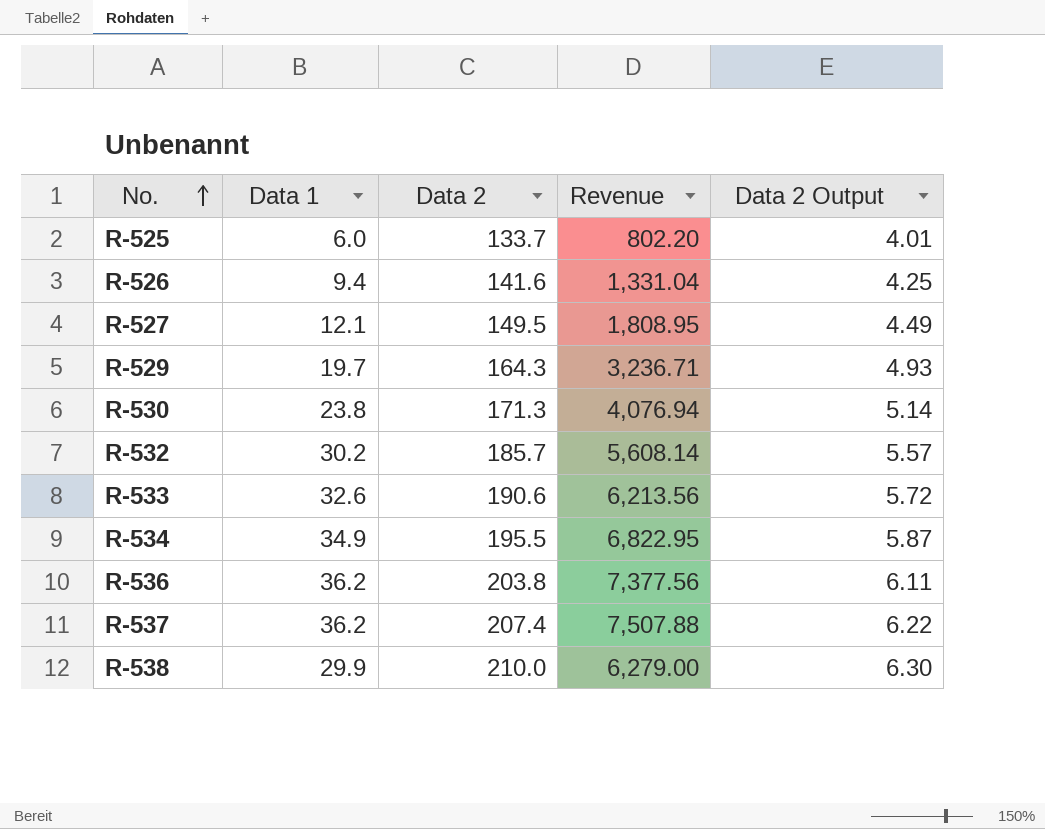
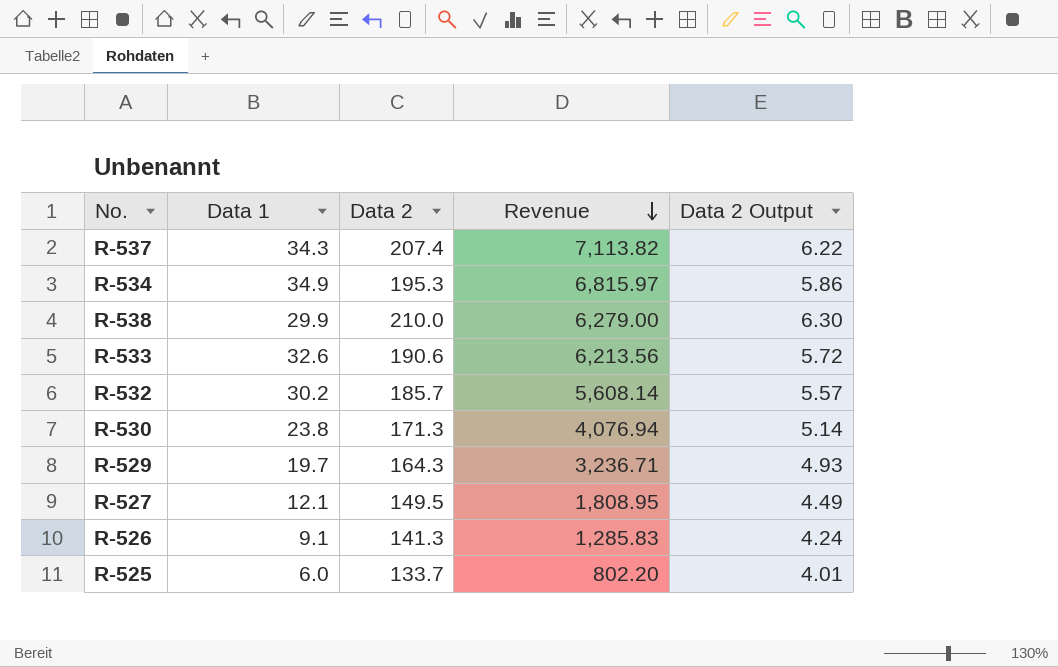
row order: No. ascending -> Revenue descending
row R-536: 36.2 | 203.8 | 7,377.56 | 6.11 -> none
R-537 | Data 1: 36.2 -> 34.3
R-537 | Revenue: 7,507.88 -> 7,113.82
R-534 | Data 2: 195.5 -> 195.3
R-534 | Revenue: 6,822.95 -> 6,815.97
R-534 | Data 2 Output: 5.87 -> 5.86
R-526 | Data 1: 9.4 -> 9.1
R-526 | Data 2: 141.6 -> 141.3
R-526 | Revenue: 1,331.04 -> 1,285.83
R-526 | Data 2 Output: 4.25 -> 4.24

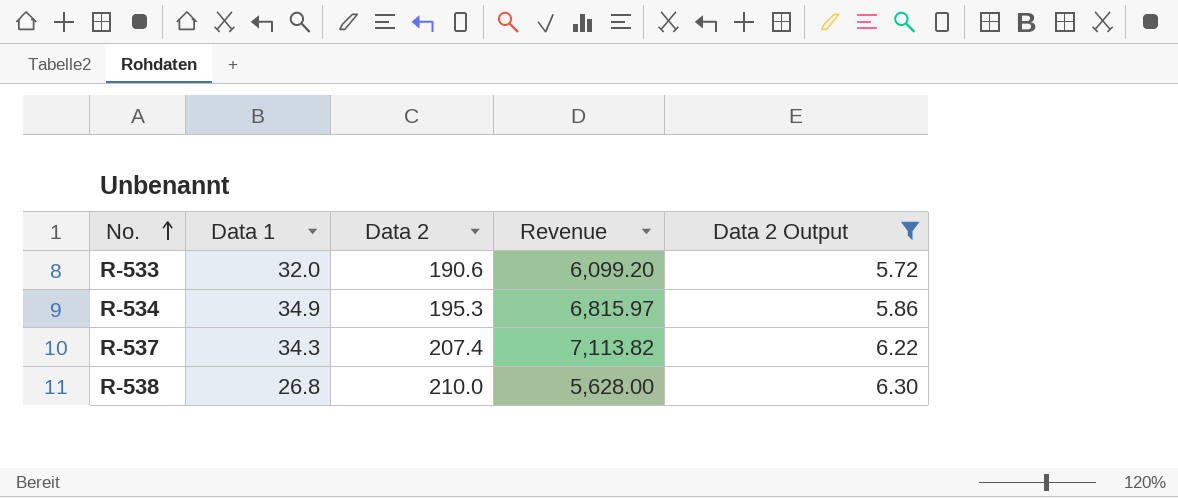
filter: none -> Data 2 Output >= 5.72
row order: Revenue descending -> No. ascending
R-533 | Data 1: 32.6 -> 32.0
R-533 | Revenue: 6,213.56 -> 6,099.20
R-538 | Data 1: 29.9 -> 26.8
R-538 | Revenue: 6,279.00 -> 5,628.00

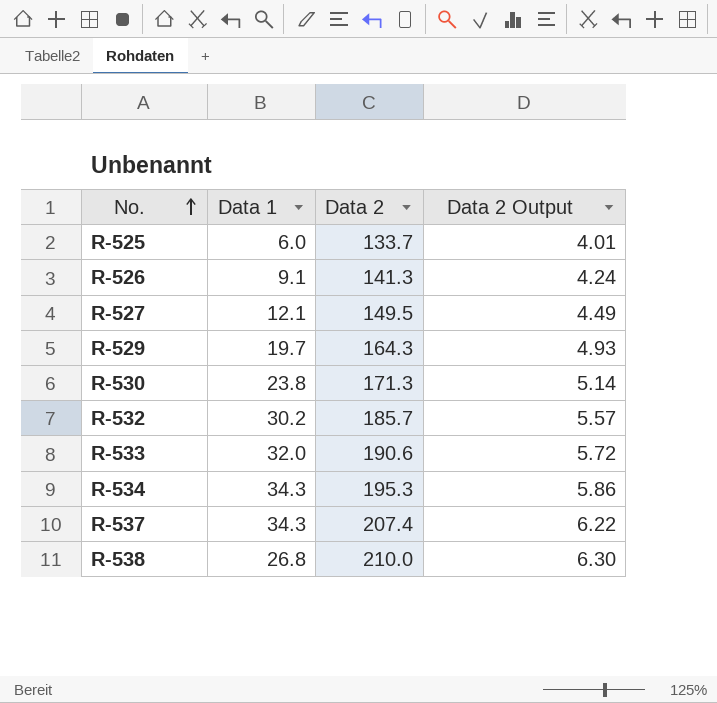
filter: Data 2 Output >= 5.72 -> none
column Revenue | formula: [Data 1] * [Data 2] -> none
R-534 | Data 1: 34.9 -> 34.3

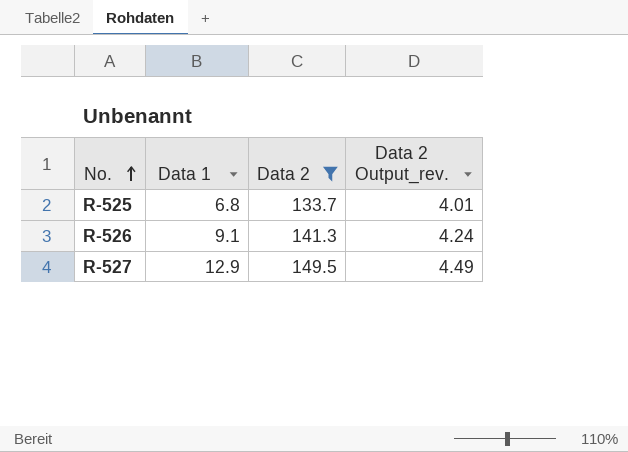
filter: none -> Data 2 <= 149.5
column name: Data 2 Output -> Data 2 Output_rev.
R-525 | Data 1: 6.0 -> 6.8
R-527 | Data 1: 12.1 -> 12.9

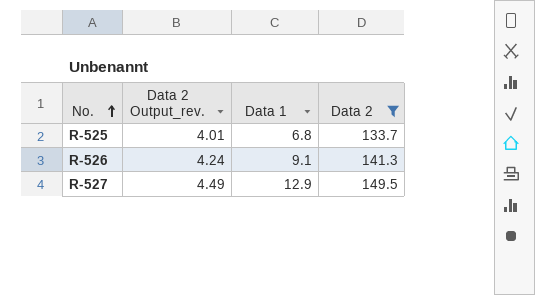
column Data 2 Output_rev. | position: 4 -> 2

